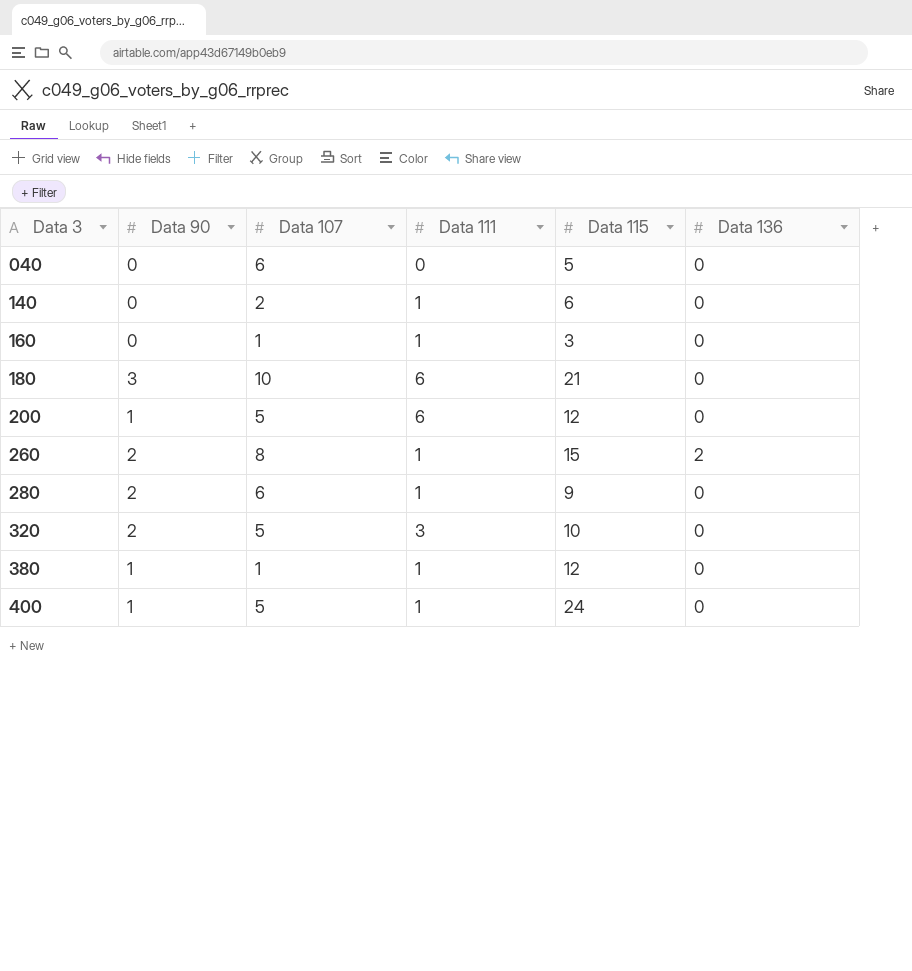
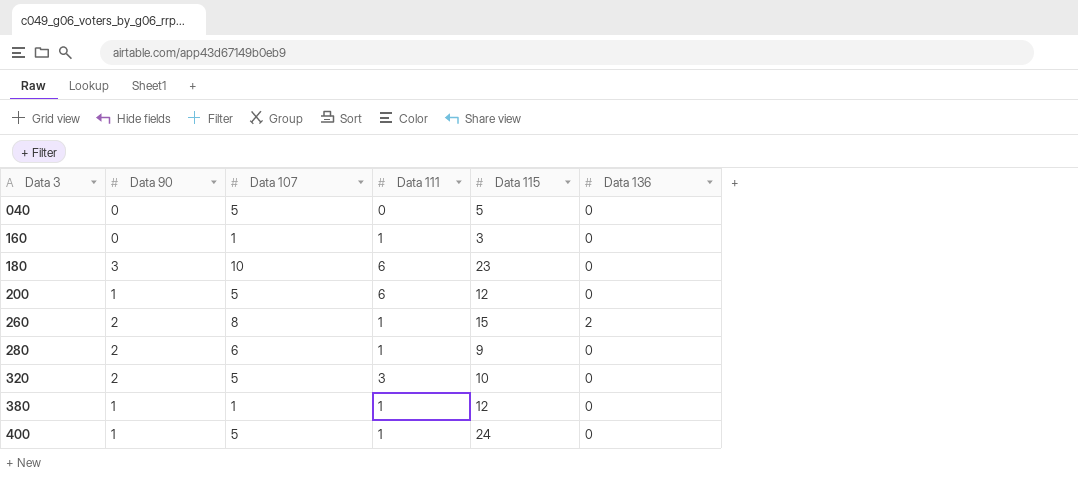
row 140: 0 | 2 | 1 | 6 | 0 -> none
040 | Data 107: 6 -> 5
180 | Data 115: 21 -> 23

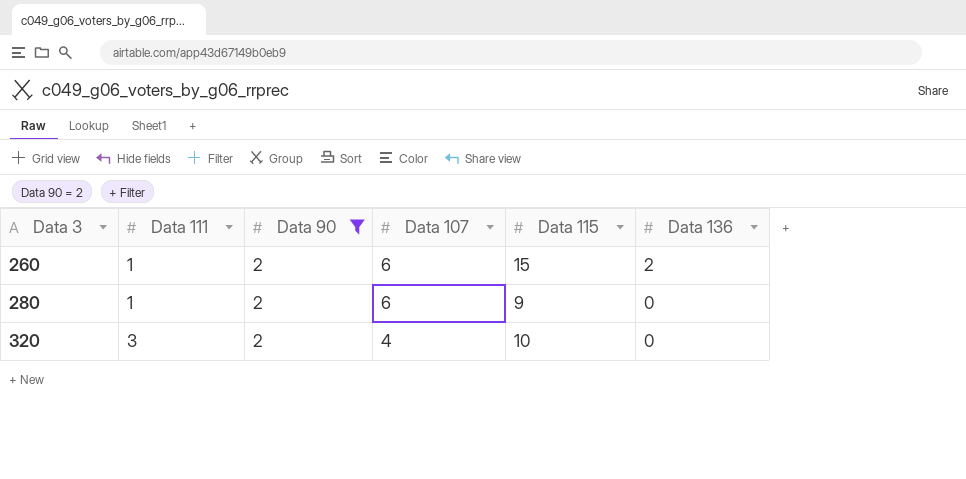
filter: none -> Data 90 = 2
column Data 111 | position: 4 -> 2
260 | Data 107: 8 -> 6
320 | Data 107: 5 -> 4

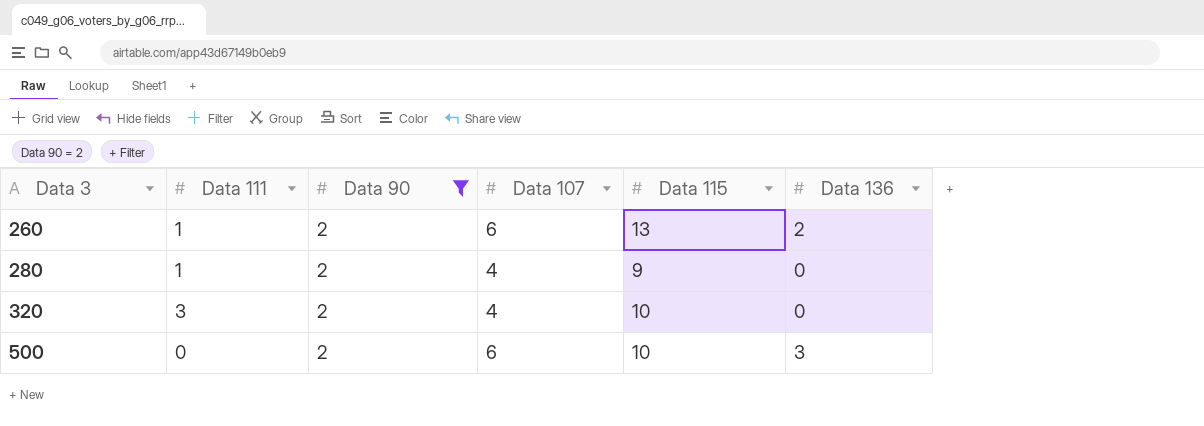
260 | Data 115: 15 -> 13
280 | Data 107: 6 -> 4
row 500: none -> 0 | 2 | 6 | 10 | 3

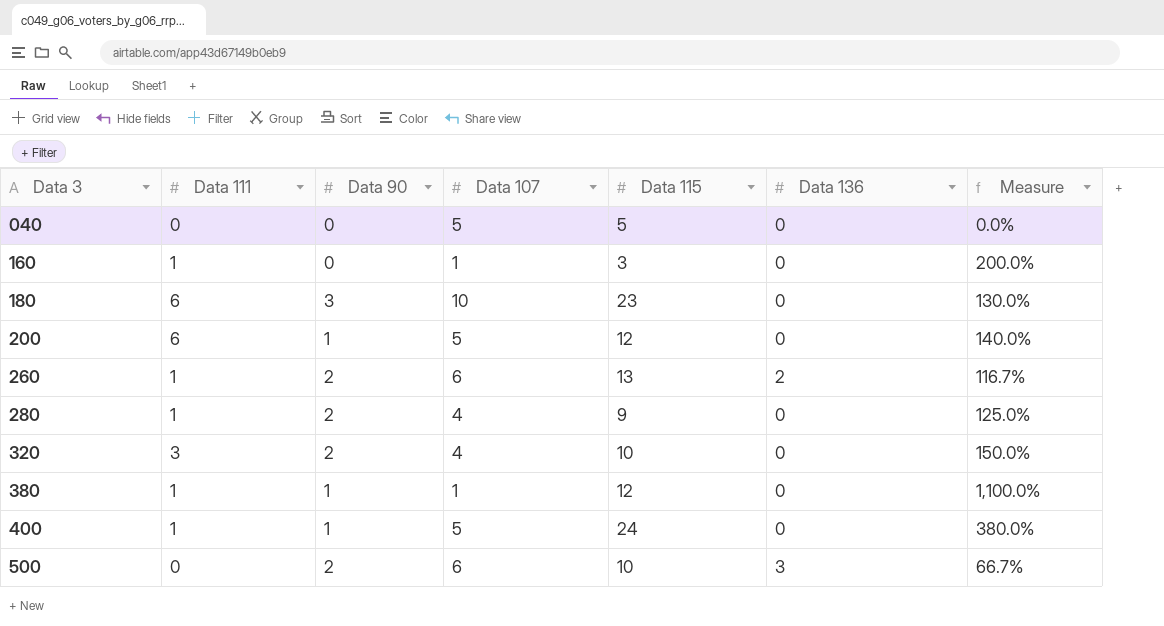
filter: Data 90 = 2 -> none
column Measure | formula: none -> ([Data 115] - [Data 107]) / [Data 107]

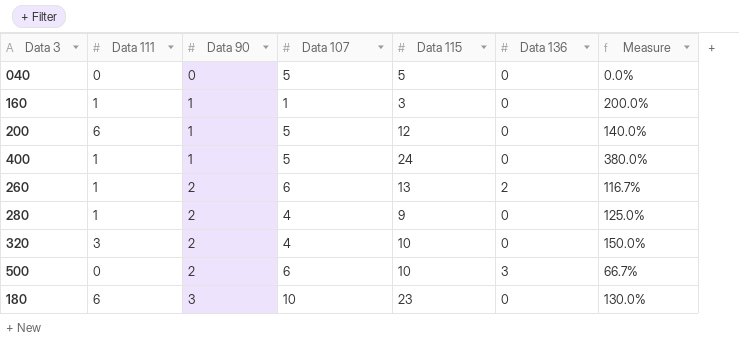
row order: Data 3 ascending -> Data 90 ascending
row 380: 1 | 1 | 1 | 12 | 0 | 1,100.0% -> none
160 | Data 90: 0 -> 1

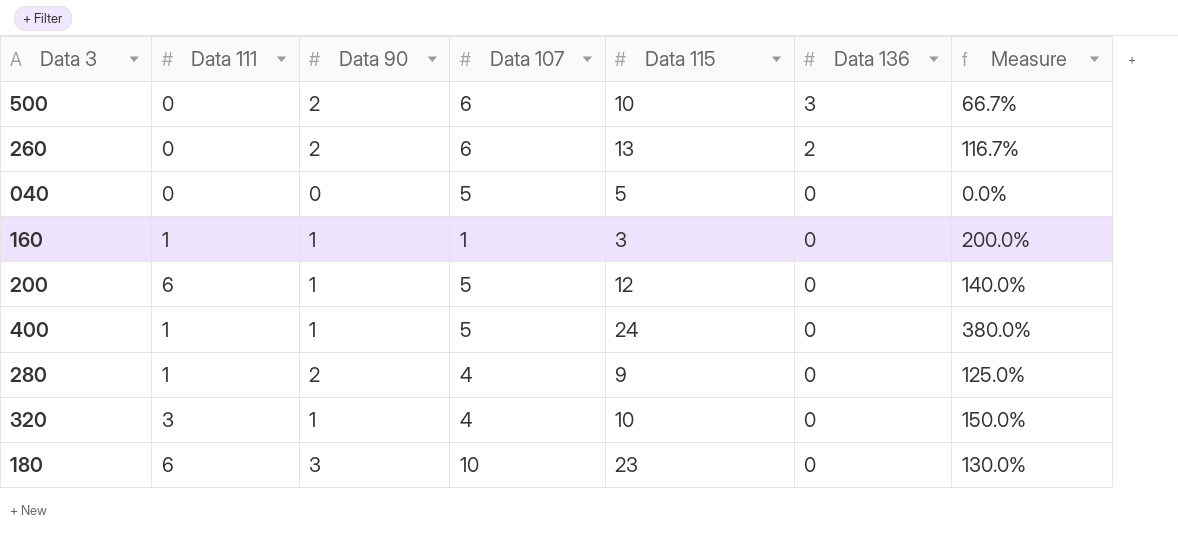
row order: Data 90 ascending -> Data 136 descending
260 | Data 111: 1 -> 0
320 | Data 90: 2 -> 1

